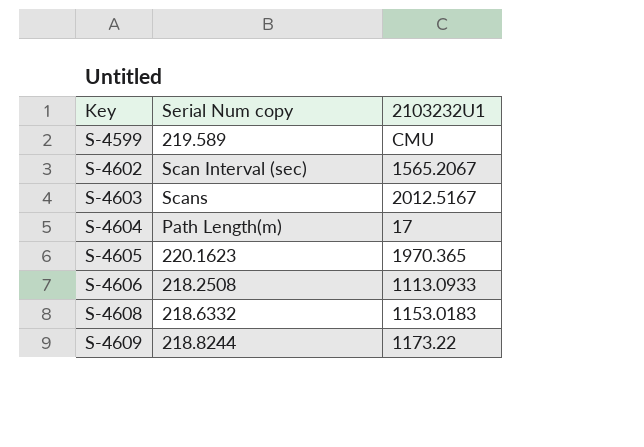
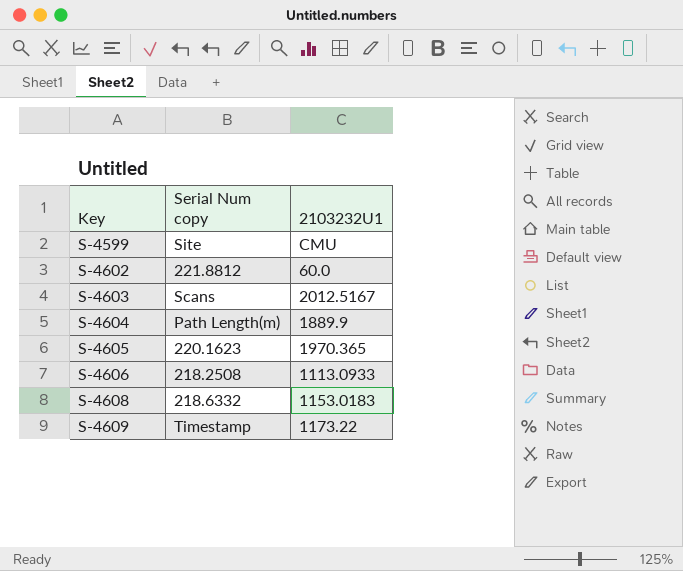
S-4599 | Serial Num copy: 219.589 -> Site
S-4602 | Serial Num copy: Scan Interval (sec) -> 221.8812
S-4602 | 2103232U1: 1565.2067 -> 60.0
S-4604 | 2103232U1: 17 -> 1889.9
S-4609 | Serial Num copy: 218.8244 -> Timestamp

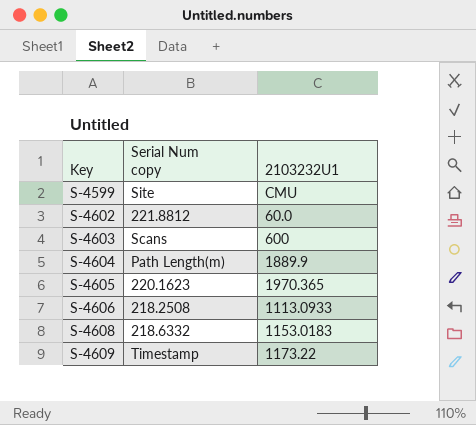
S-4603 | 2103232U1: 2012.5167 -> 600

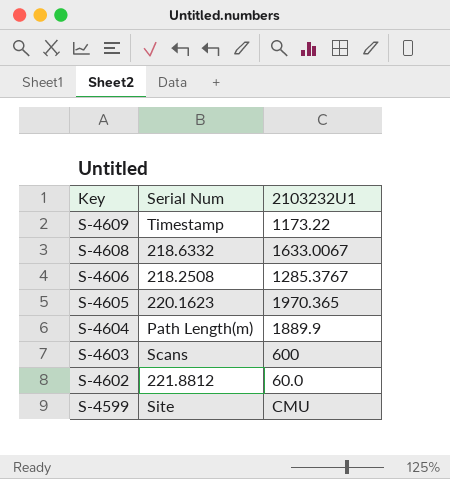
row order: Key ascending -> Key descending
column name: Serial Num copy -> Serial Num
S-4608 | 2103232U1: 1153.0183 -> 1633.0067
S-4606 | 2103232U1: 1113.0933 -> 1285.3767

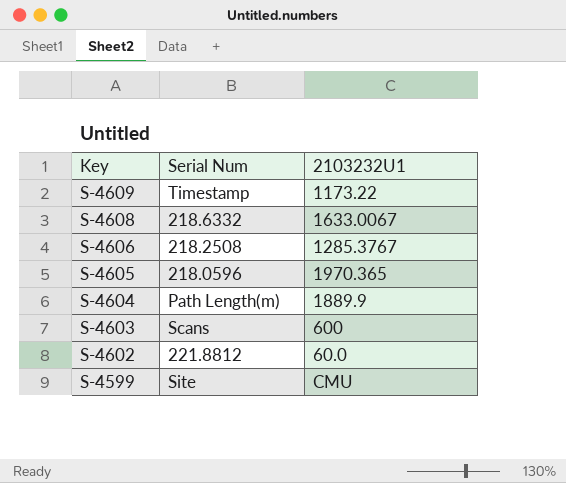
S-4605 | Serial Num: 220.1623 -> 218.0596

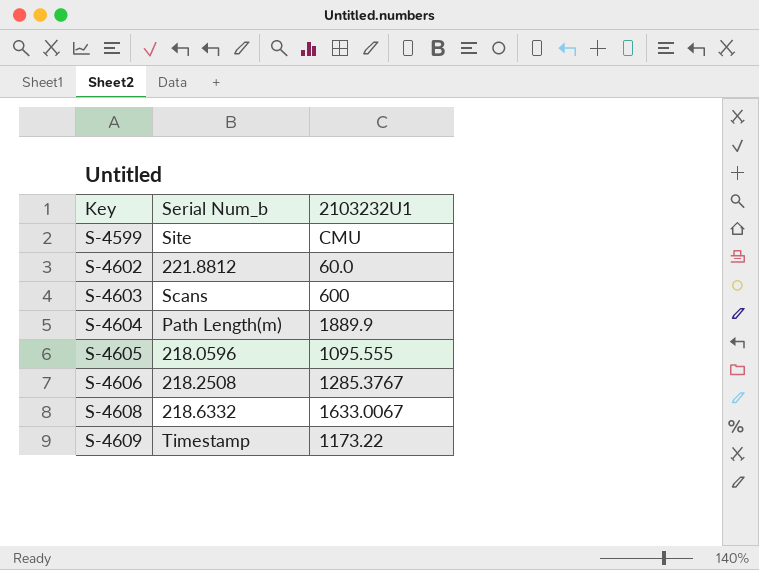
row order: Key descending -> Key ascending
column name: Serial Num -> Serial Num_b
S-4605 | 2103232U1: 1970.365 -> 1095.555

